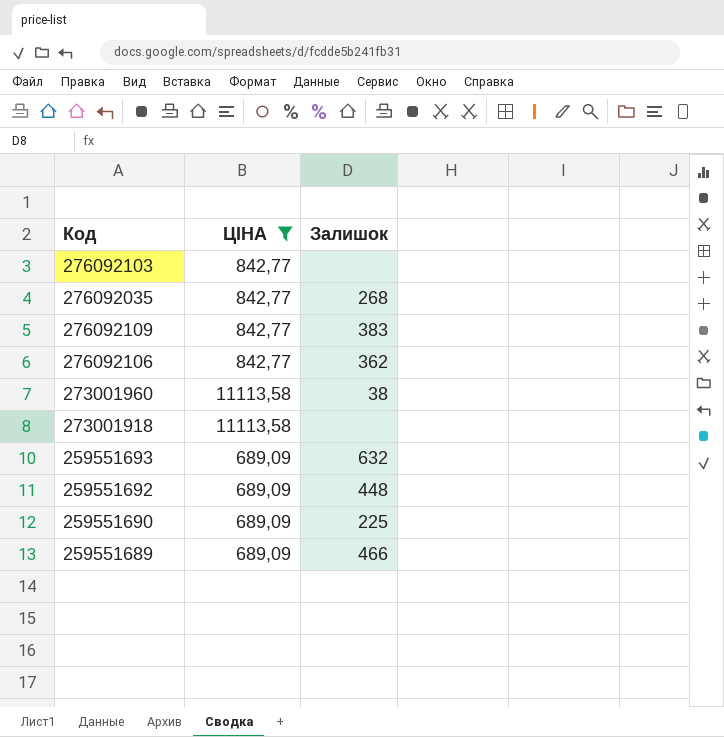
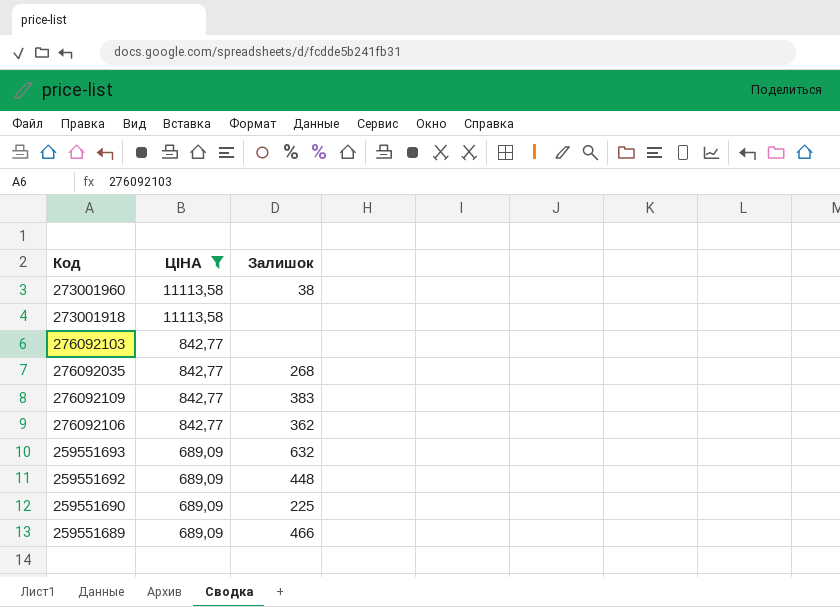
row order: none -> ЦІНА descending

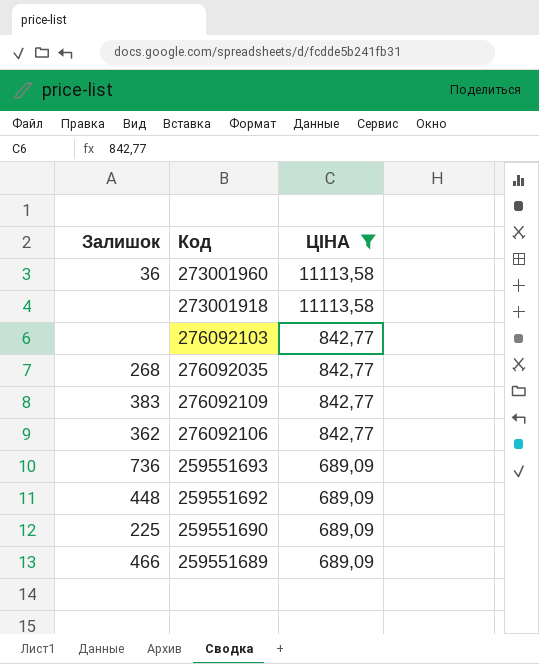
column Залишок | position: 3 -> 1
273001960 | Залишок: 38 -> 36
259551693 | Залишок: 632 -> 736

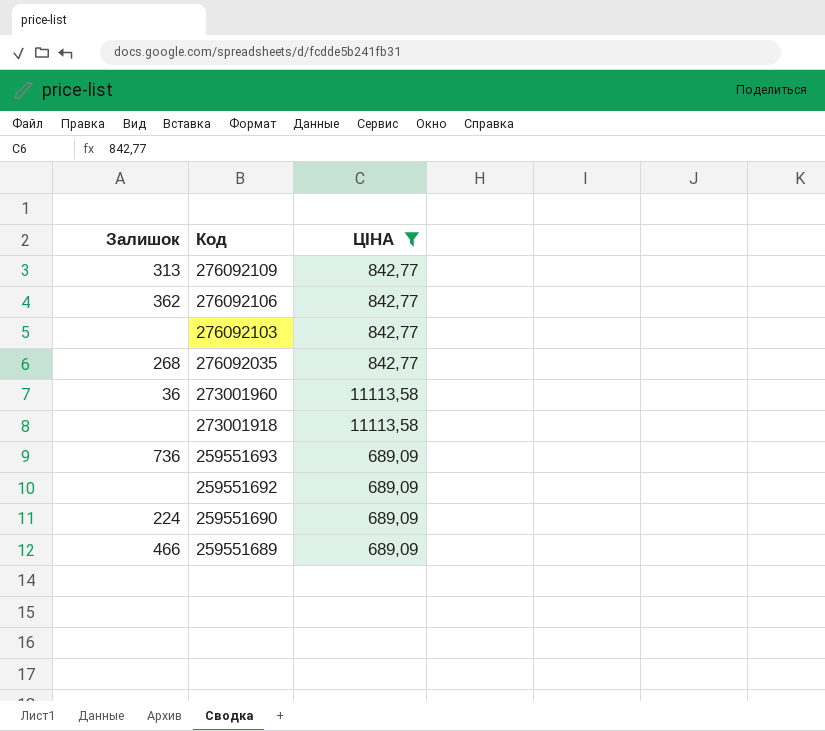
row order: ЦІНА descending -> Код descending
276092109 | Залишок: 383 -> 313
259551692 | Залишок: 448 -> none
259551690 | Залишок: 225 -> 224

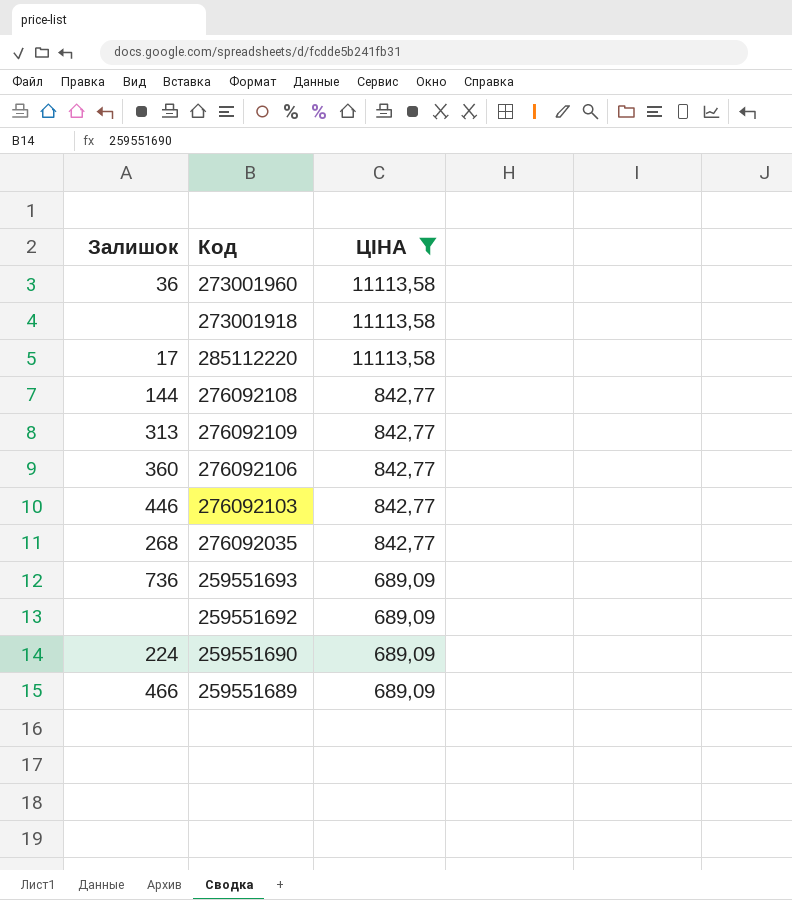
row order: Код descending -> ЦІНА descending
row 285112220: none -> 17 | 11113,58
row 276092108: none -> 144 | 842,77
276092106 | Залишок: 362 -> 360
276092103 | Залишок: none -> 446

